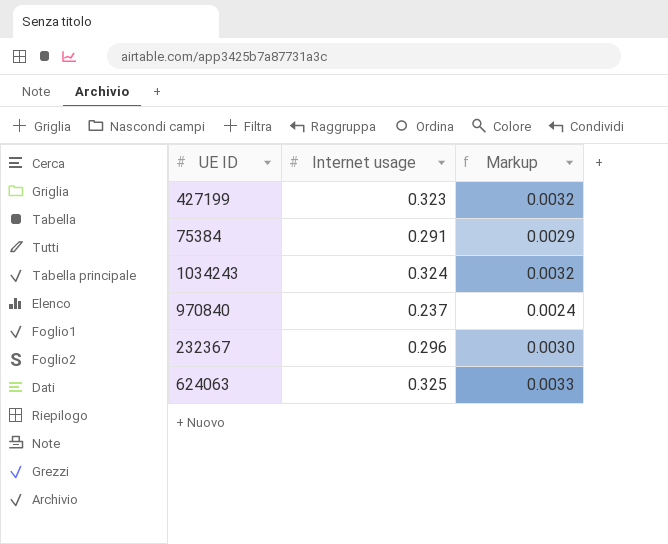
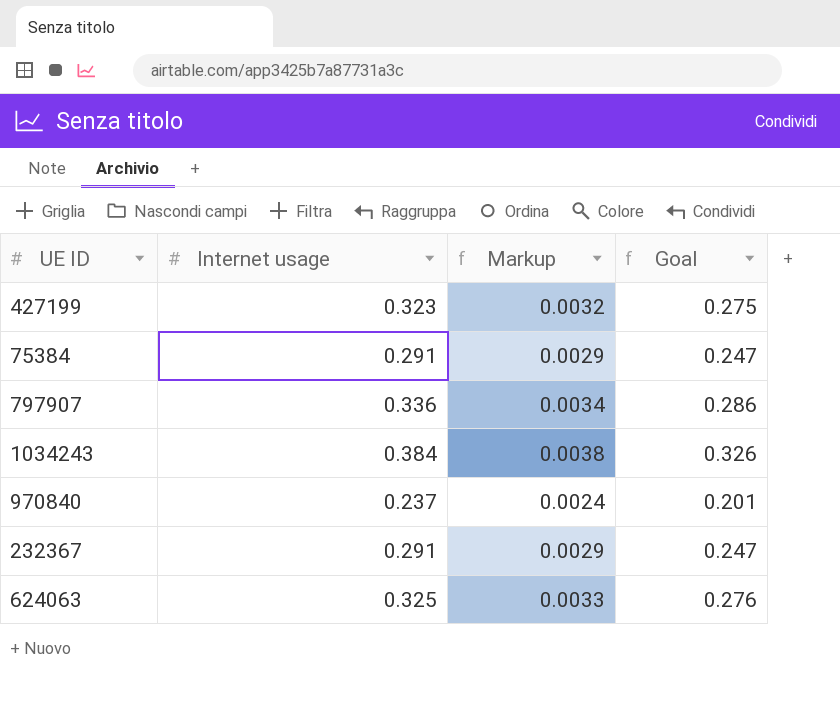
column Goal | formula: none -> [Internet usage] * 0.85
row 797907: none -> 0.336 | 0.0034 | 0.286
1034243 | Internet usage: 0.324 -> 0.384
1034243 | Markup: 0.0032 -> 0.0038
232367 | Internet usage: 0.296 -> 0.291
232367 | Markup: 0.0030 -> 0.0029

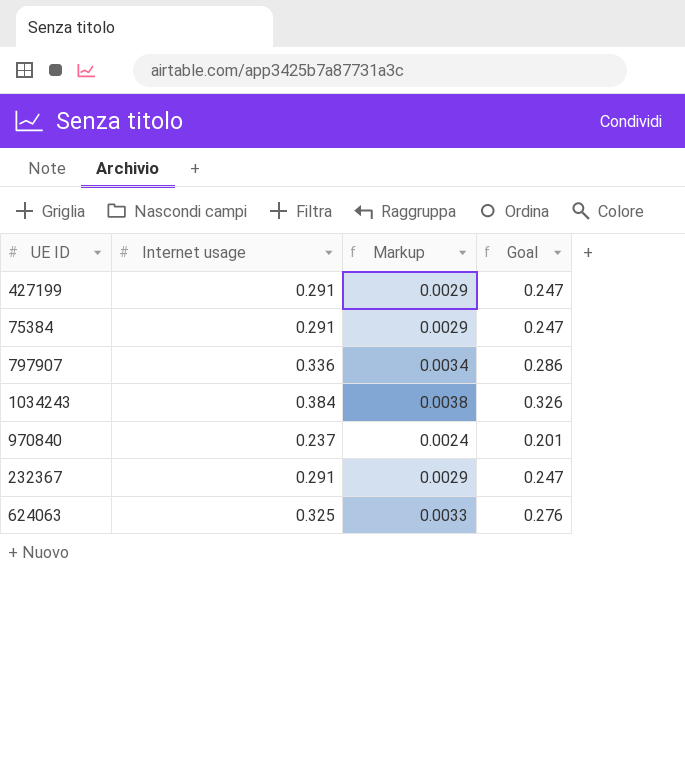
427199 | Internet usage: 0.323 -> 0.291
427199 | Markup: 0.0032 -> 0.0029
427199 | Goal: 0.275 -> 0.247

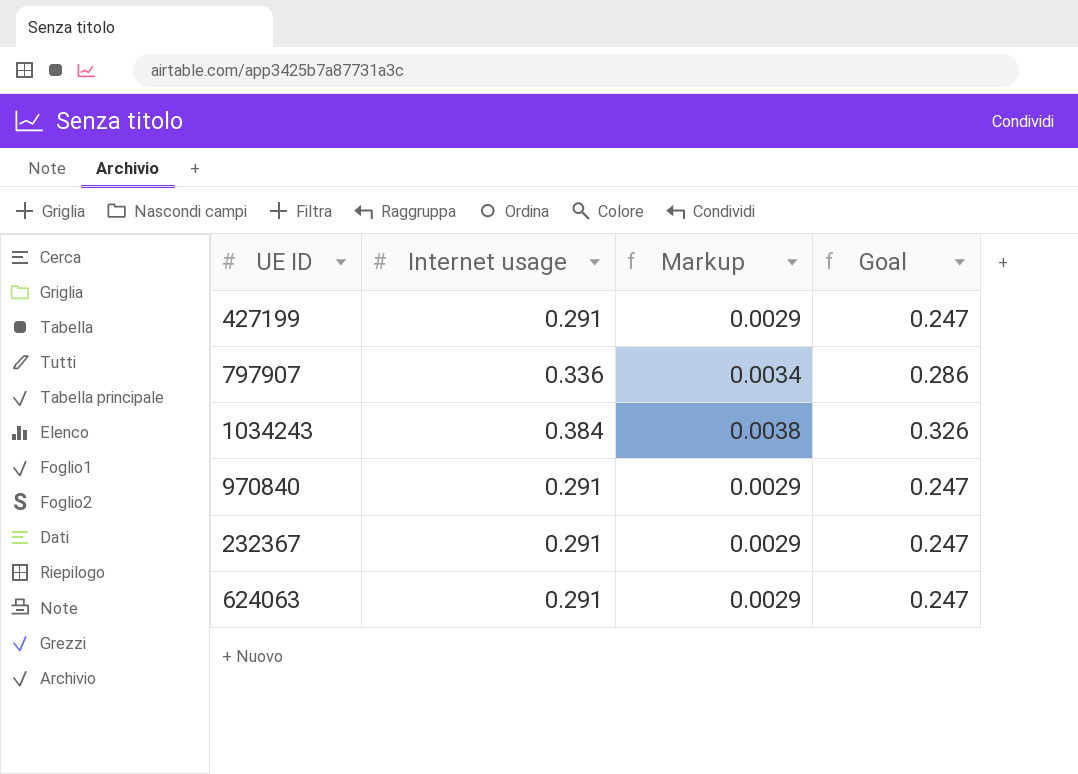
row 75384: 0.291 | 0.0029 | 0.247 -> none
970840 | Internet usage: 0.237 -> 0.291
970840 | Markup: 0.0024 -> 0.0029
970840 | Goal: 0.201 -> 0.247
624063 | Internet usage: 0.325 -> 0.291
624063 | Markup: 0.0033 -> 0.0029
624063 | Goal: 0.276 -> 0.247

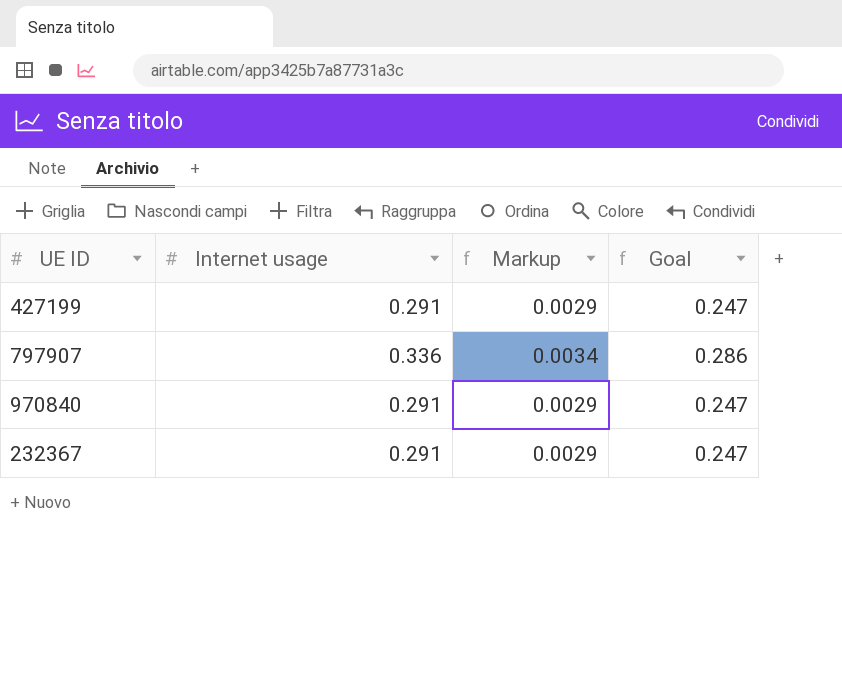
row 1034243: 0.384 | 0.0038 | 0.326 -> none
row 624063: 0.291 | 0.0029 | 0.247 -> none

